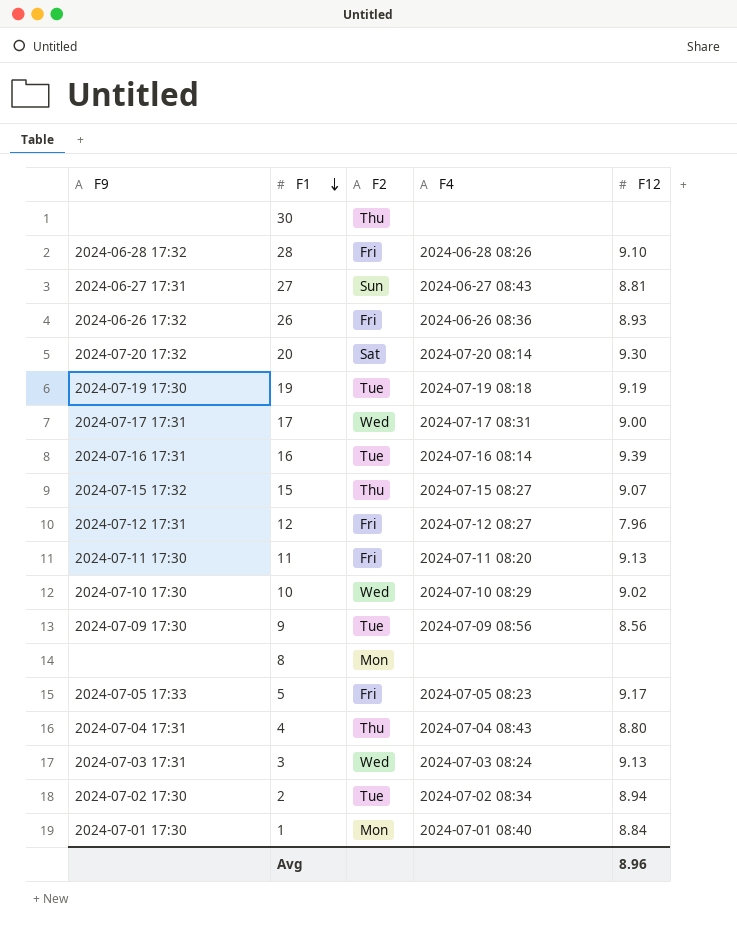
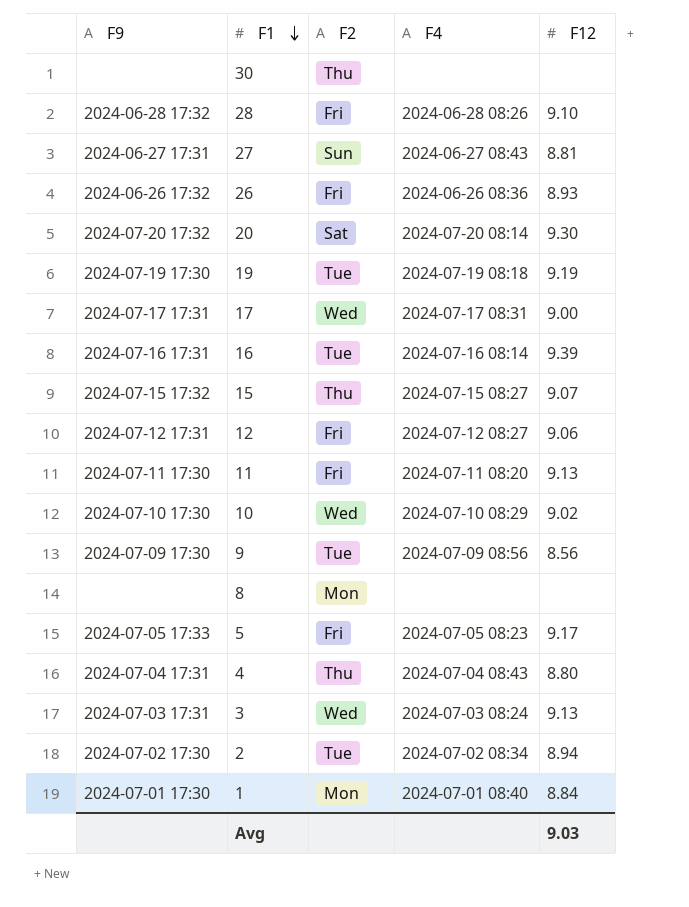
12 | F12: 7.96 -> 9.06
Avg | F12: 8.96 -> 9.03

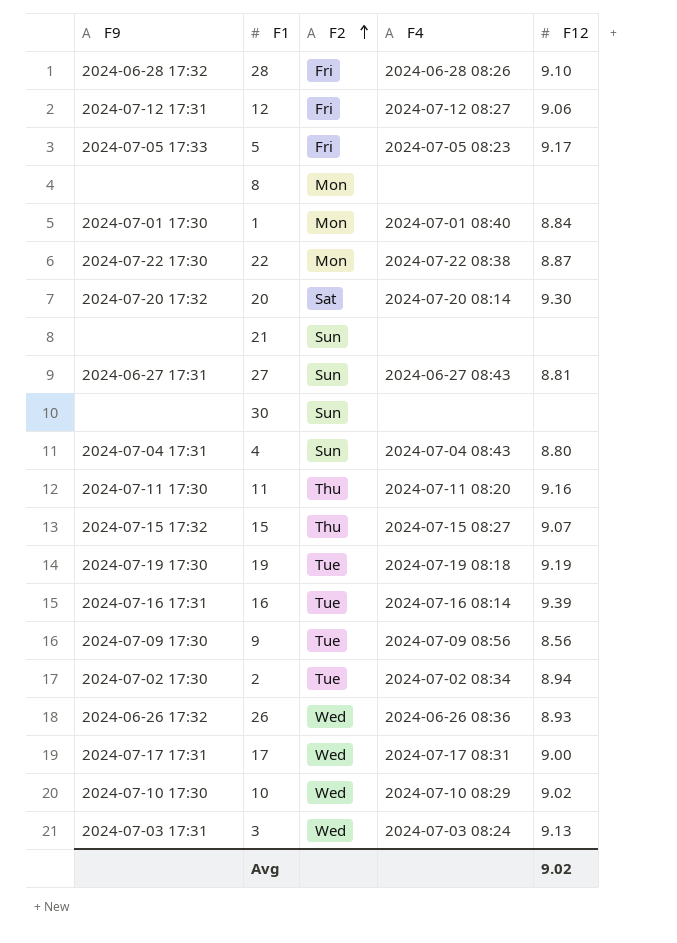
row order: F1 descending -> F2 ascending
row 22: none -> 2024-07-22 17:30 | Mon | 2024-07-22 08:38 | 8.87
row 21: none -> none | Sun | none | none
30 | F2: Thu -> Sun
4 | F2: Thu -> Sun
11 | F2: Fri -> Thu
11 | F12: 9.13 -> 9.16
26 | F2: Fri -> Wed
Avg | F12: 9.03 -> 9.02

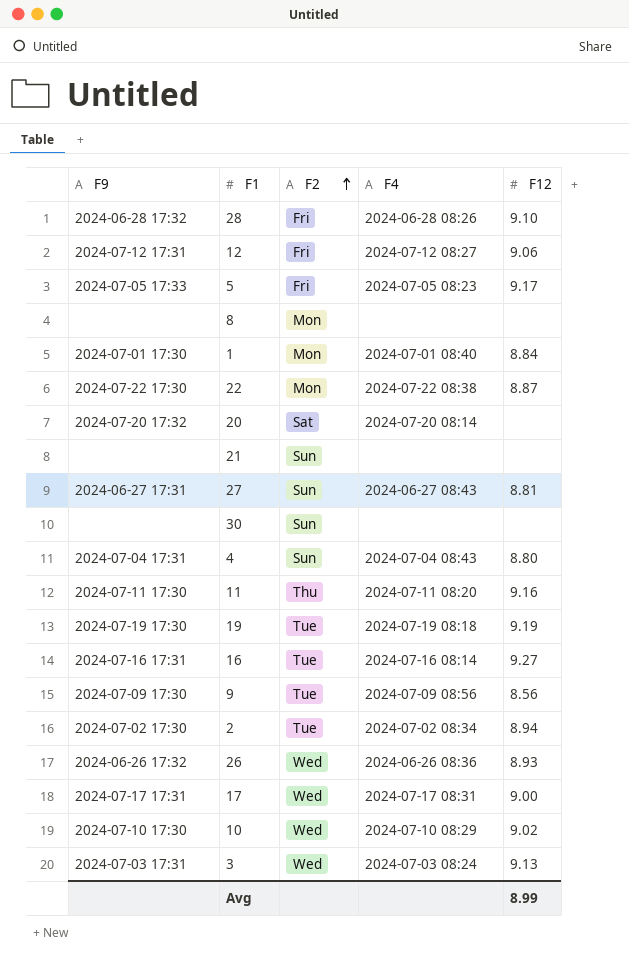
row 15: 2024-07-15 17:32 | Thu | 2024-07-15 08:27 | 9.07 -> none
20 | F12: 9.30 -> none
16 | F12: 9.39 -> 9.27
Avg | F12: 9.02 -> 8.99

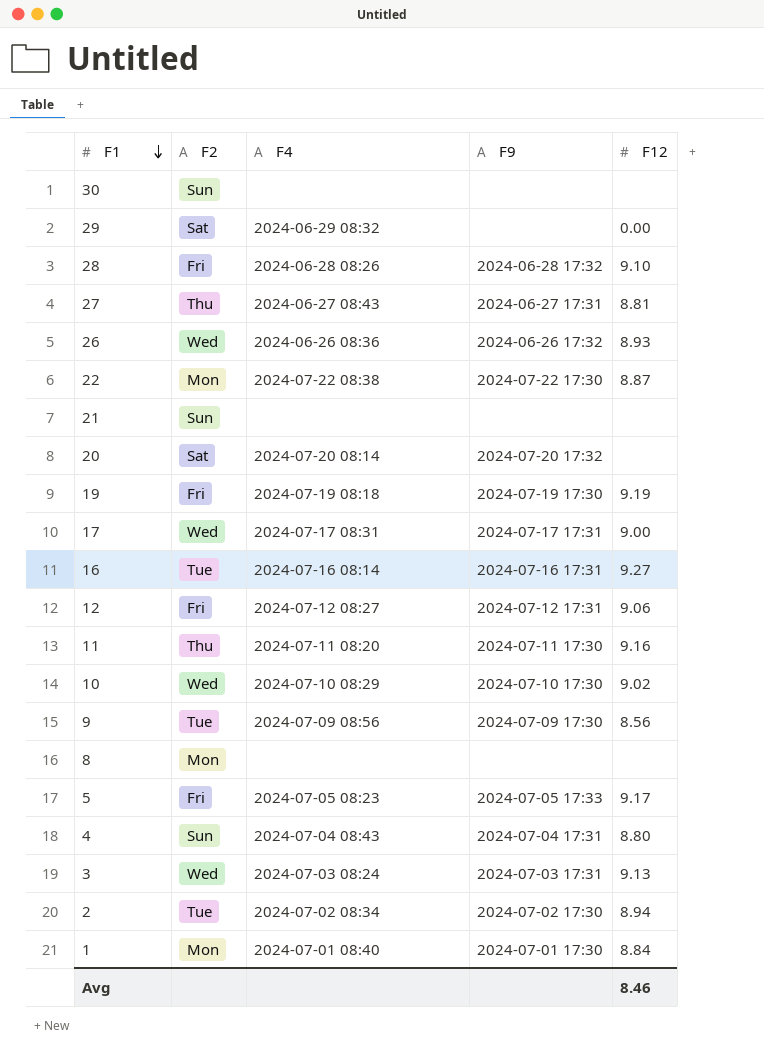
row order: F2 ascending -> F1 descending
column F9 | position: 1 -> 4
row 29: none -> Sat | 2024-06-29 08:32 | none | 0.00
27 | F2: Sun -> Thu
19 | F2: Tue -> Fri
Avg | F12: 8.99 -> 8.46

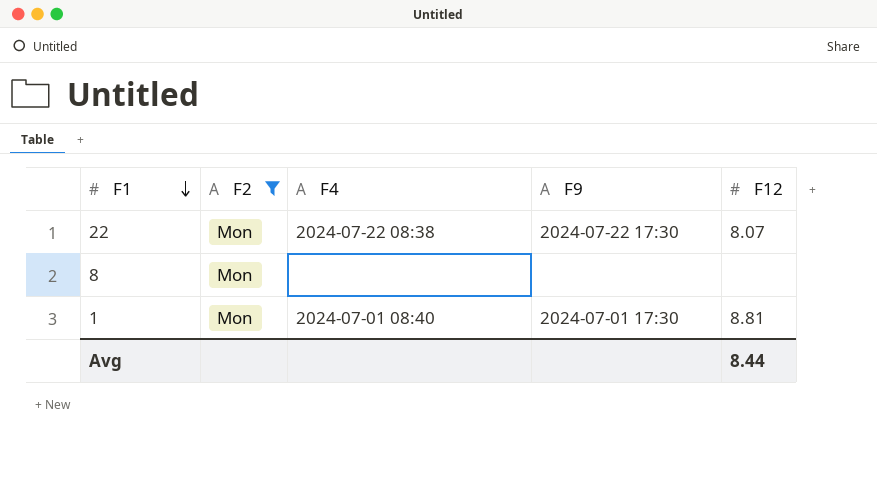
filter: none -> F2 = Mon
22 | F12: 8.87 -> 8.07
1 | F12: 8.84 -> 8.81
Avg | F12: 8.46 -> 8.44

